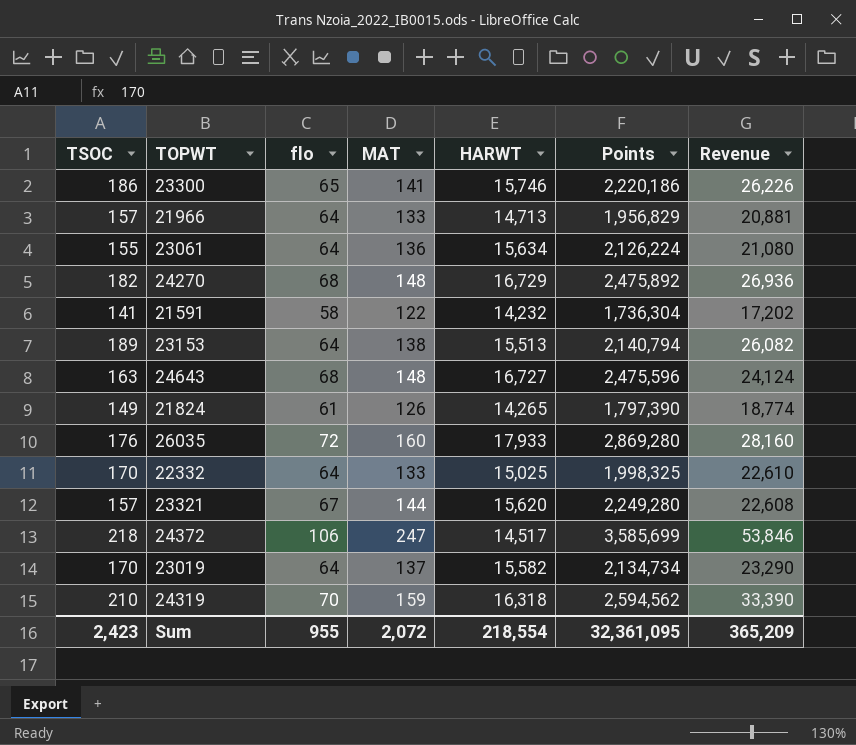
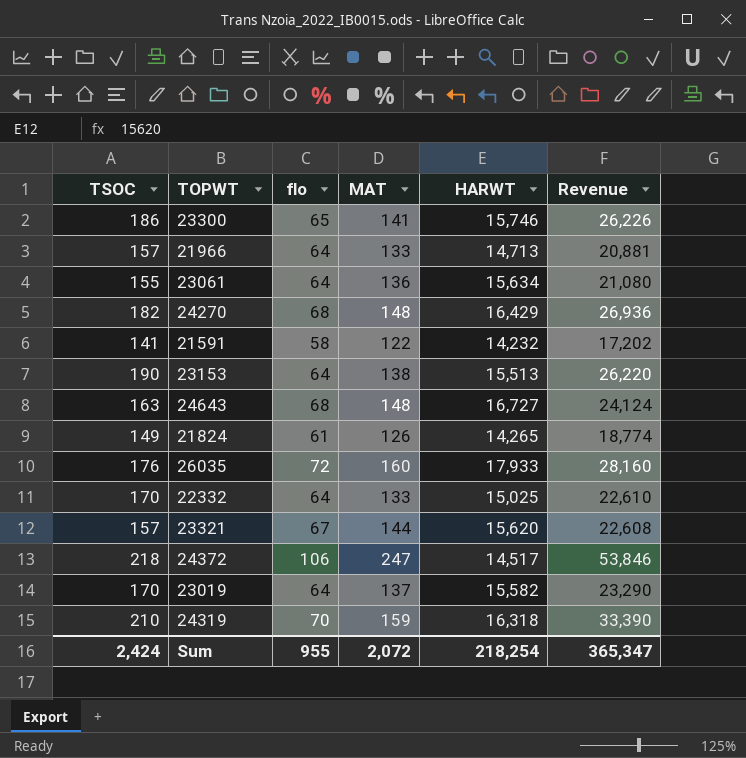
column Points | formula: [MAT] * [HARWT] -> none
24270 | HARWT: 16,729 -> 16,429
23153 | TSOC: 189 -> 190
23153 | Revenue: 26,082 -> 26,220
Sum | TSOC: 2,423 -> 2,424
Sum | HARWT: 218,554 -> 218,254
Sum | Revenue: 365,209 -> 365,347

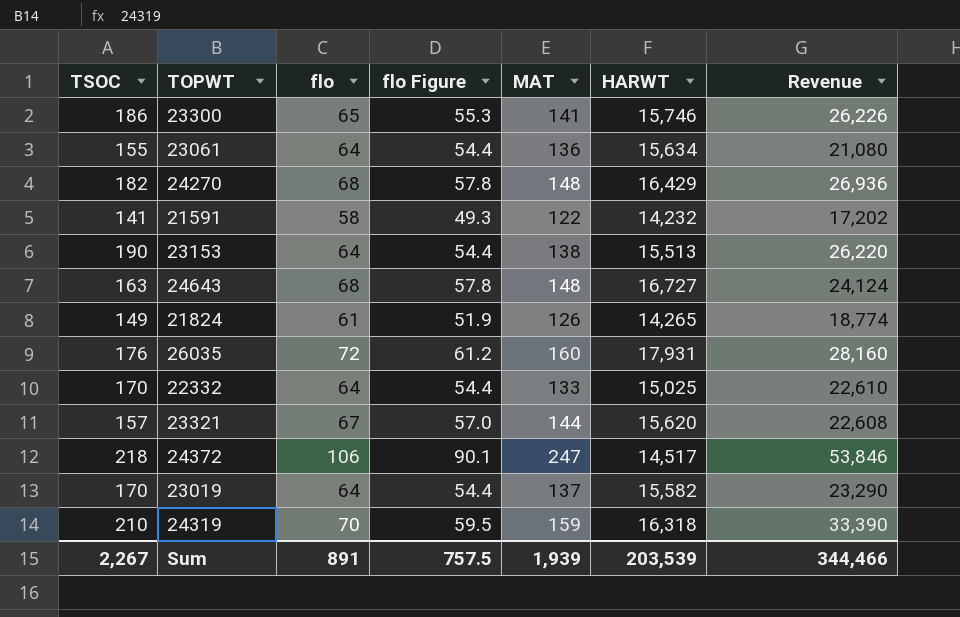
column flo Figure | formula: none -> [flo] * 0.85
row 21966: 157 | 64 | 133 | 14,713 | 20,881 -> none
26035 | HARWT: 17,933 -> 17,931
Sum | TSOC: 2,424 -> 2,267
Sum | flo: 955 -> 891
Sum | MAT: 2,072 -> 1,939
Sum | HARWT: 218,254 -> 203,539
Sum | Revenue: 365,347 -> 344,466

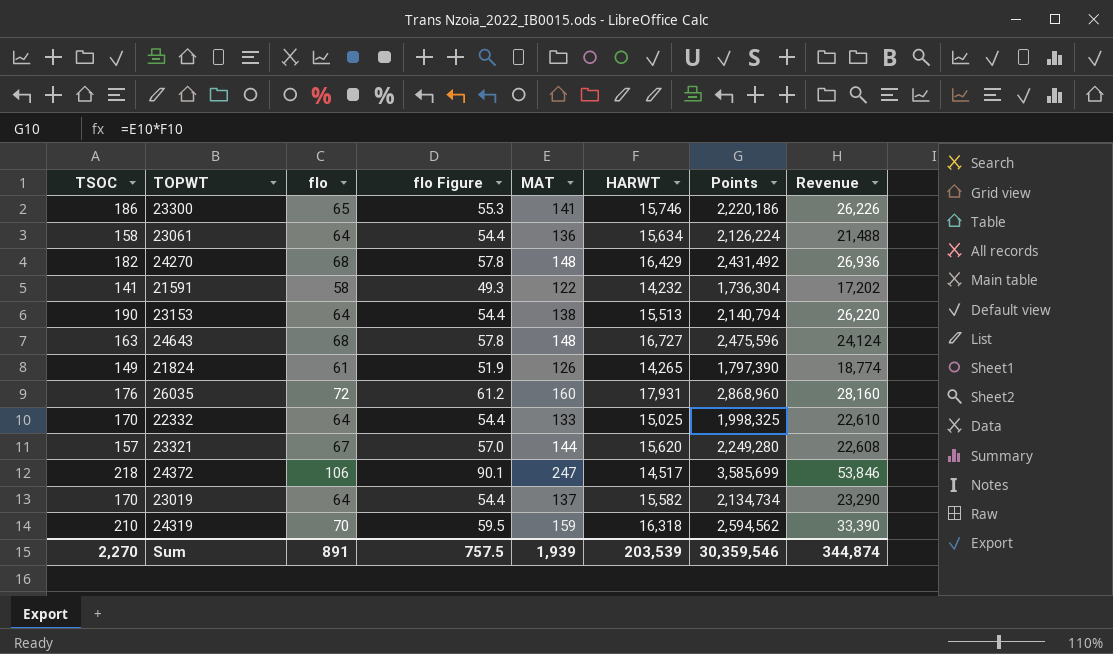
column Points | formula: none -> [MAT] * [HARWT]
23061 | TSOC: 155 -> 158
23061 | Revenue: 21,080 -> 21,488
Sum | TSOC: 2,267 -> 2,270
Sum | Revenue: 344,466 -> 344,874

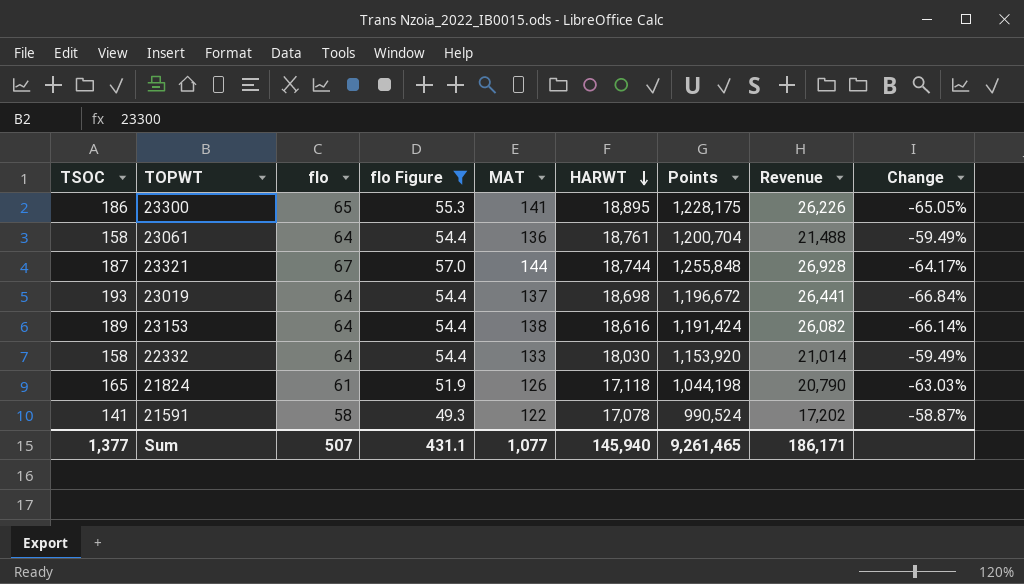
filter: none -> flo Figure <= 57.0
row order: none -> HARWT descending
column Points | formula: [MAT] * [HARWT] -> [flo] * [HARWT]
column Change | formula: none -> ([flo] - [TSOC]) / [TSOC]
23300 | HARWT: 15,746 -> 18,895
23061 | HARWT: 15,634 -> 18,761
23321 | TSOC: 157 -> 187
23321 | HARWT: 15,620 -> 18,744
23321 | Revenue: 22,608 -> 26,928
23019 | TSOC: 170 -> 193
23019 | HARWT: 15,582 -> 18,698
23019 | Revenue: 23,290 -> 26,441
23153 | TSOC: 190 -> 189
23153 | HARWT: 15,513 -> 18,616
23153 | Revenue: 26,220 -> 26,082
22332 | TSOC: 170 -> 158
22332 | HARWT: 15,025 -> 18,030
22332 | Revenue: 22,610 -> 21,014
21824 | TSOC: 149 -> 165
21824 | HARWT: 14,265 -> 17,118
21824 | Revenue: 18,774 -> 20,790
21591 | HARWT: 14,232 -> 17,078
Sum | TSOC: 2,270 -> 1,377
Sum | flo: 891 -> 507
Sum | flo Figure: 757.5 -> 431.1
Sum | MAT: 1,939 -> 1,077
Sum | HARWT: 203,539 -> 145,940
Sum | Points: 30,359,546 -> 9,261,465
Sum | Revenue: 344,874 -> 186,171

